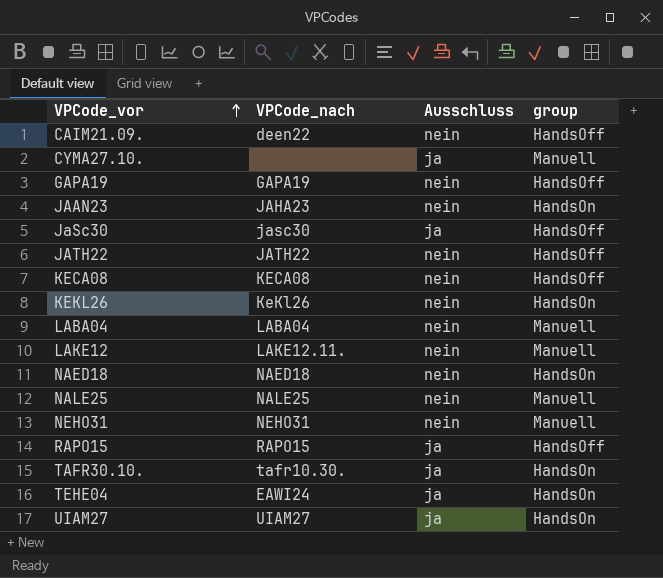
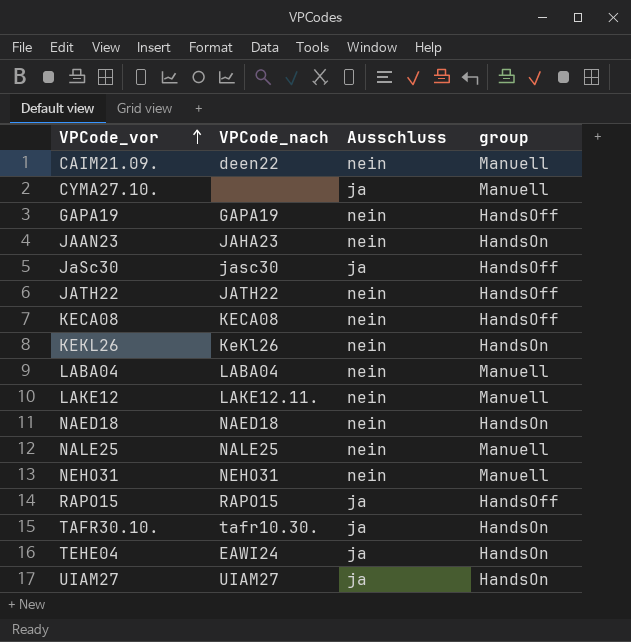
CAIM21.09. | group: HandsOff -> Manuell

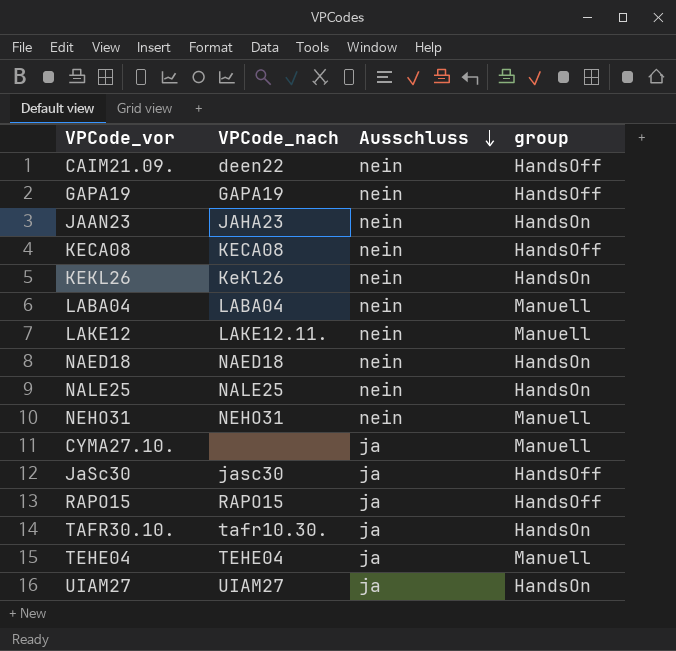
row order: VPCode_vor ascending -> Ausschluss descending
row JATH22: JATH22 | nein | HandsOff -> none
CAIM21.09. | group: Manuell -> HandsOff
NALE25 | group: Manuell -> HandsOn
TEHE04 | VPCode_nach: EAWI24 -> TEHE04
TEHE04 | group: HandsOn -> Manuell

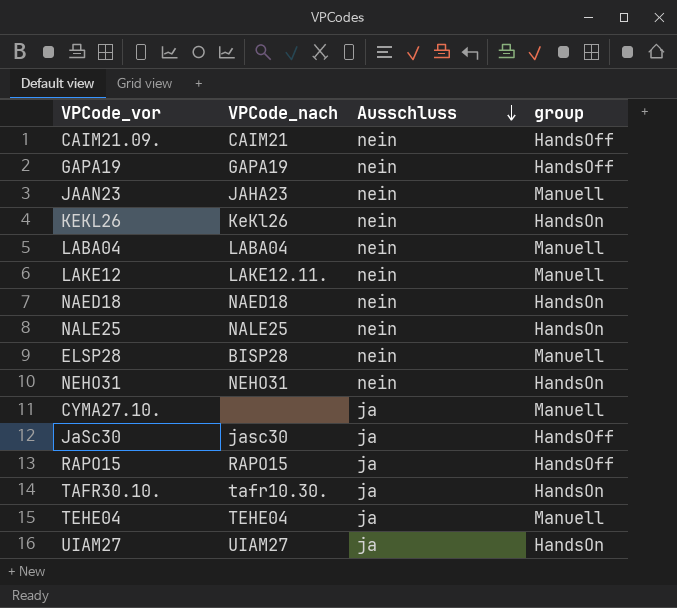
row KECA08: KECA08 | nein | HandsOff -> none
CAIM21.09. | VPCode_nach: deen22 -> CAIM21
JAAN23 | group: HandsOn -> Manuell
row ELSP28: none -> BISP28 | nein | Manuell
NEHO31 | group: Manuell -> HandsOn

